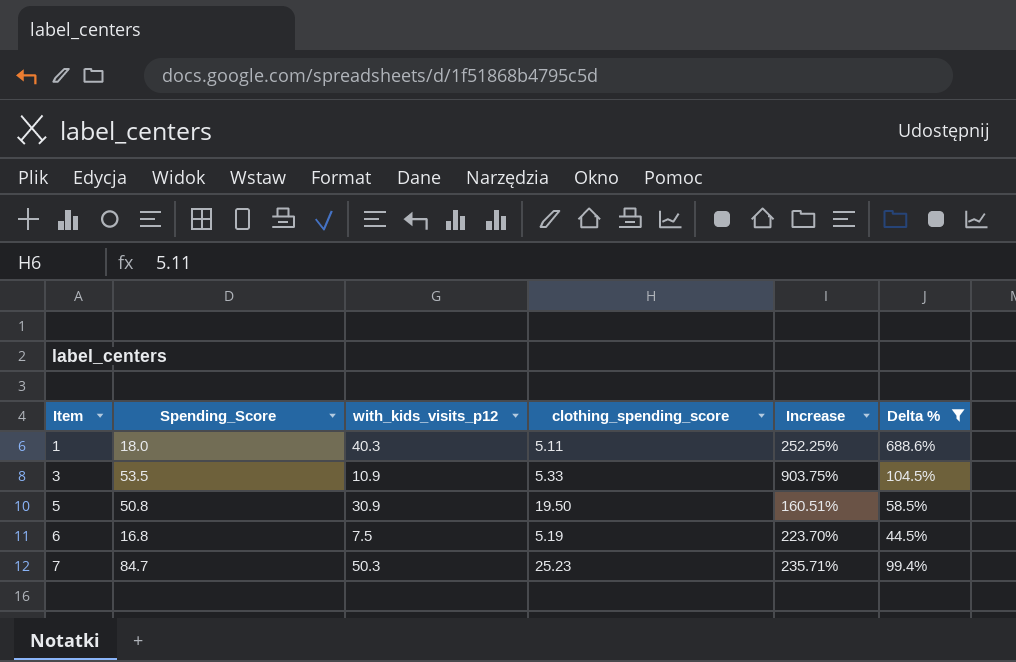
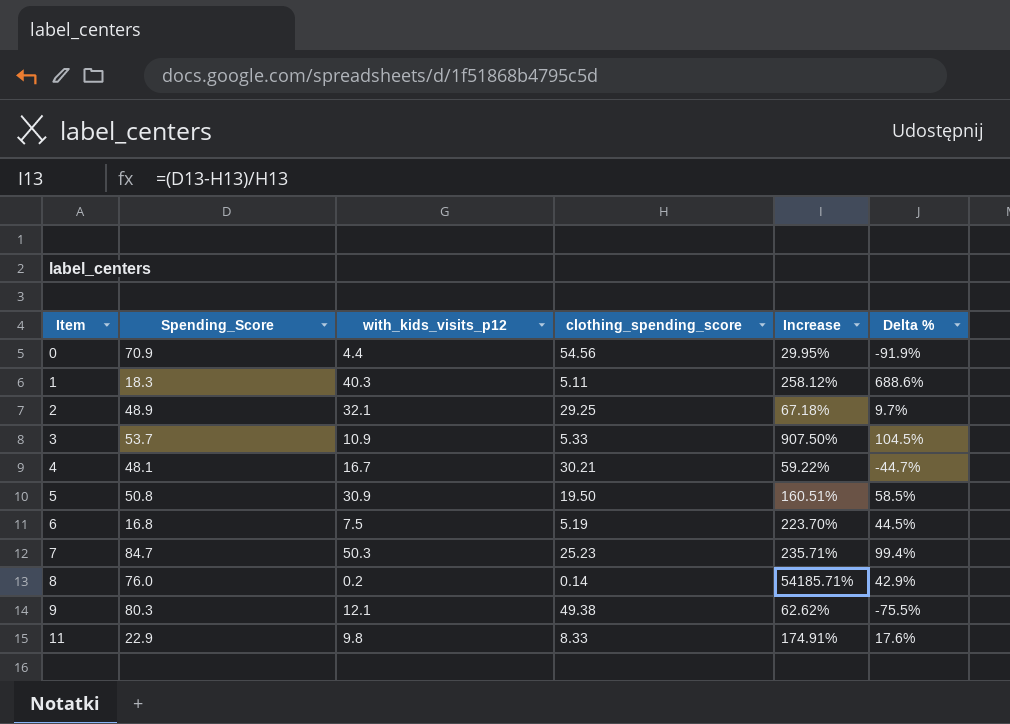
filter: Delta % >= 44.5% -> none
1 | Spending_Score: 18.0 -> 18.3
1 | Increase: 252.25% -> 258.12%
3 | Spending_Score: 53.5 -> 53.7
3 | Increase: 903.75% -> 907.50%

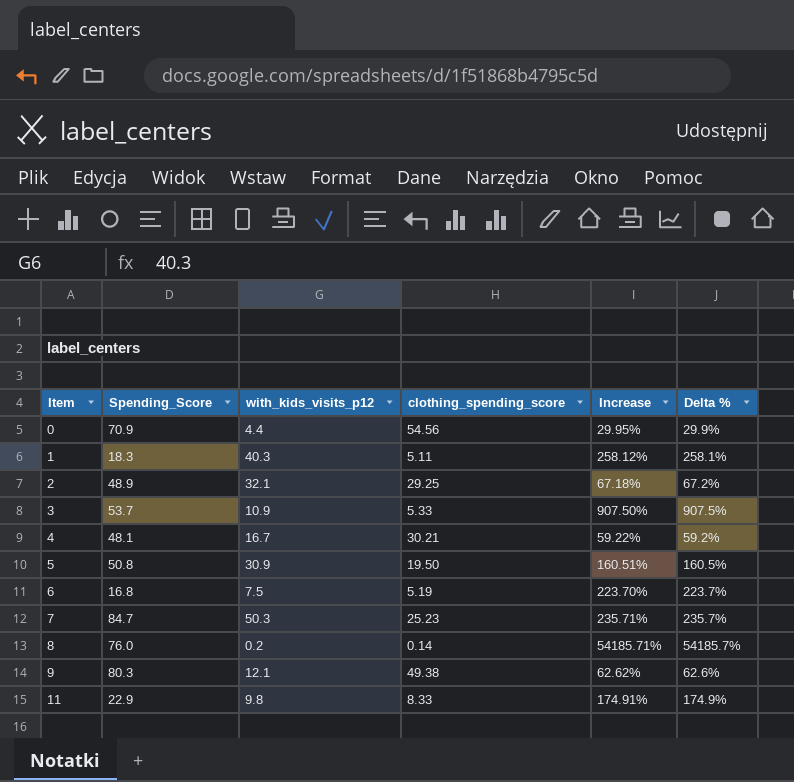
column Delta % | formula: ([with_kids_visits_p12] - [clothing_spending_score]) / [clothing_spending_score] -> ([Spending_Score] - [clothing_spending_score]) / [clothing_spending_score]

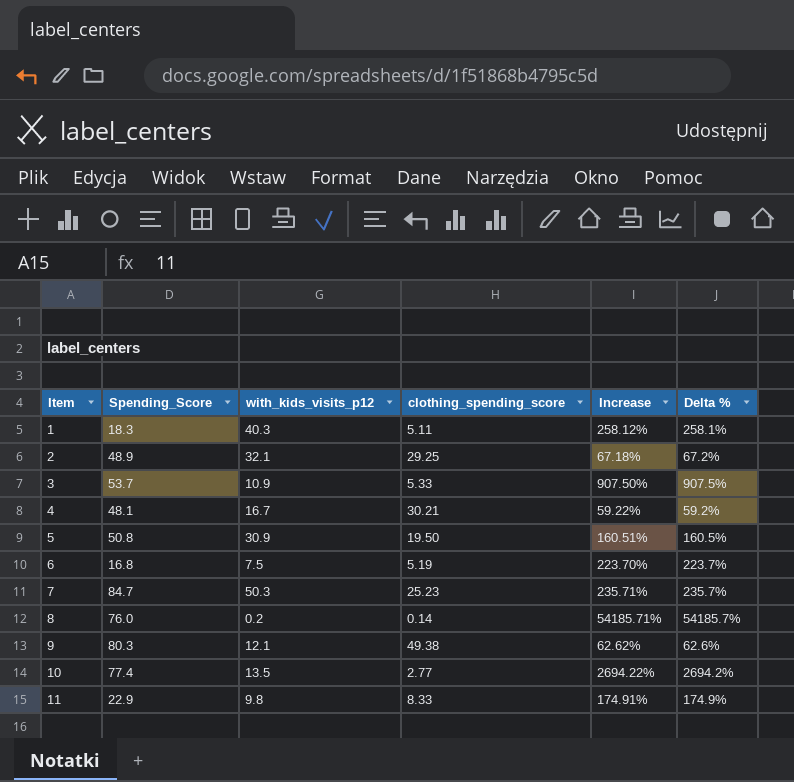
row 0: 70.9 | 4.4 | 54.56 | 29.95% | 29.9% -> none
row 10: none -> 77.4 | 13.5 | 2.77 | 2694.22% | 2694.2%

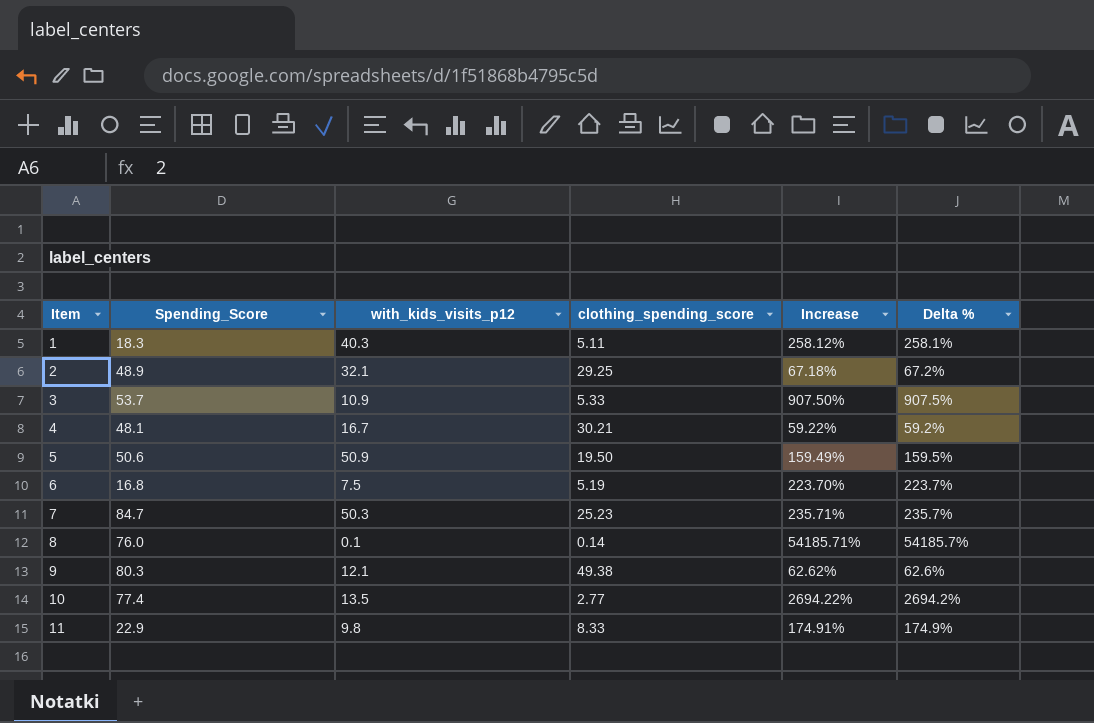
5 | Spending_Score: 50.8 -> 50.6
5 | with_kids_visits_p12: 30.9 -> 50.9
5 | Increase: 160.51% -> 159.49%
5 | Delta %: 160.5% -> 159.5%
8 | with_kids_visits_p12: 0.2 -> 0.1

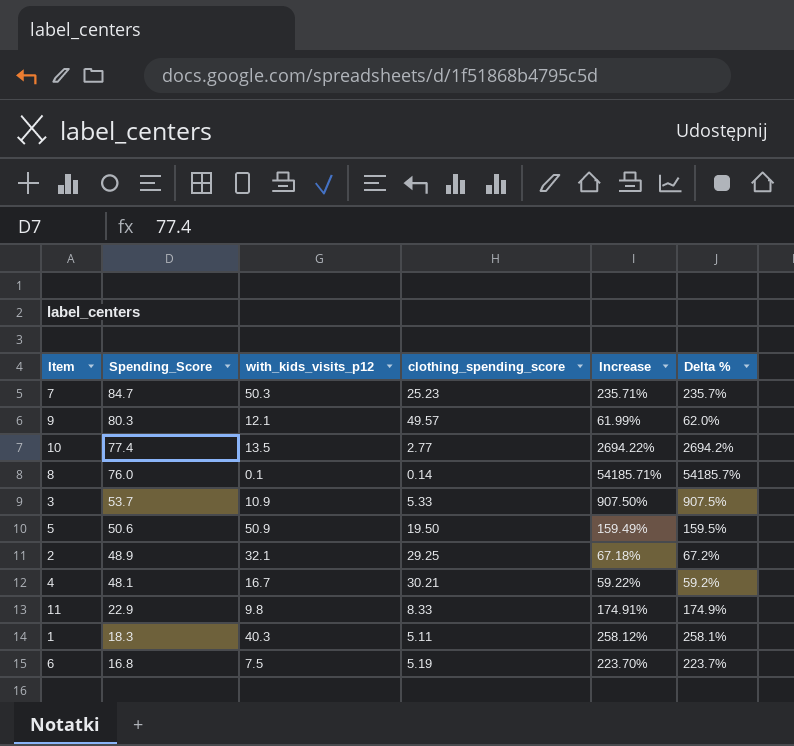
row order: Item ascending -> Spending_Score descending
9 | clothing_spending_score: 49.38 -> 49.57
9 | Increase: 62.62% -> 61.99%
9 | Delta %: 62.6% -> 62.0%

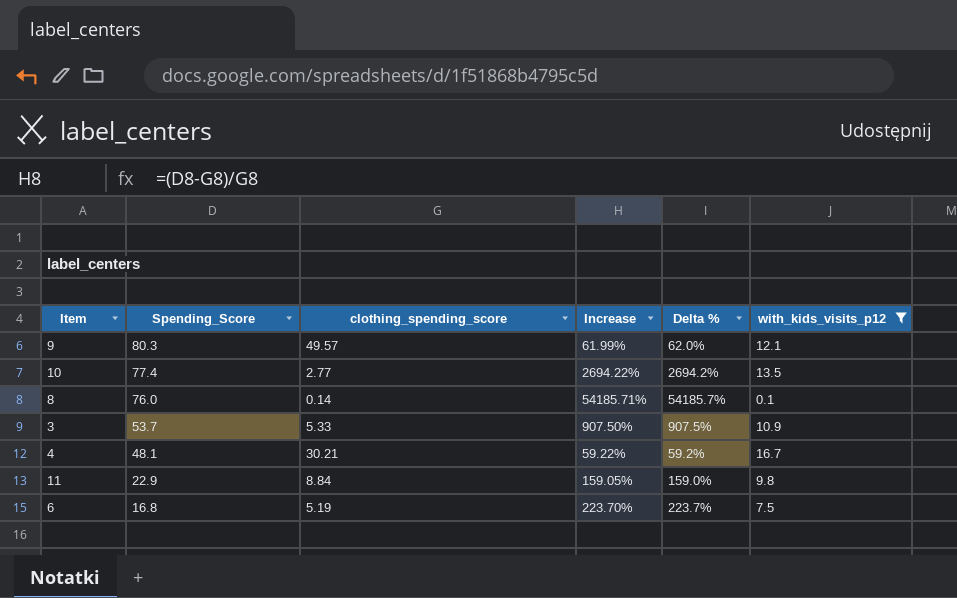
filter: none -> with_kids_visits_p12 <= 16.7
column with_kids_visits_p12 | position: 3 -> 6
11 | clothing_spending_score: 8.33 -> 8.84
11 | Increase: 174.91% -> 159.05%
11 | Delta %: 174.9% -> 159.0%

